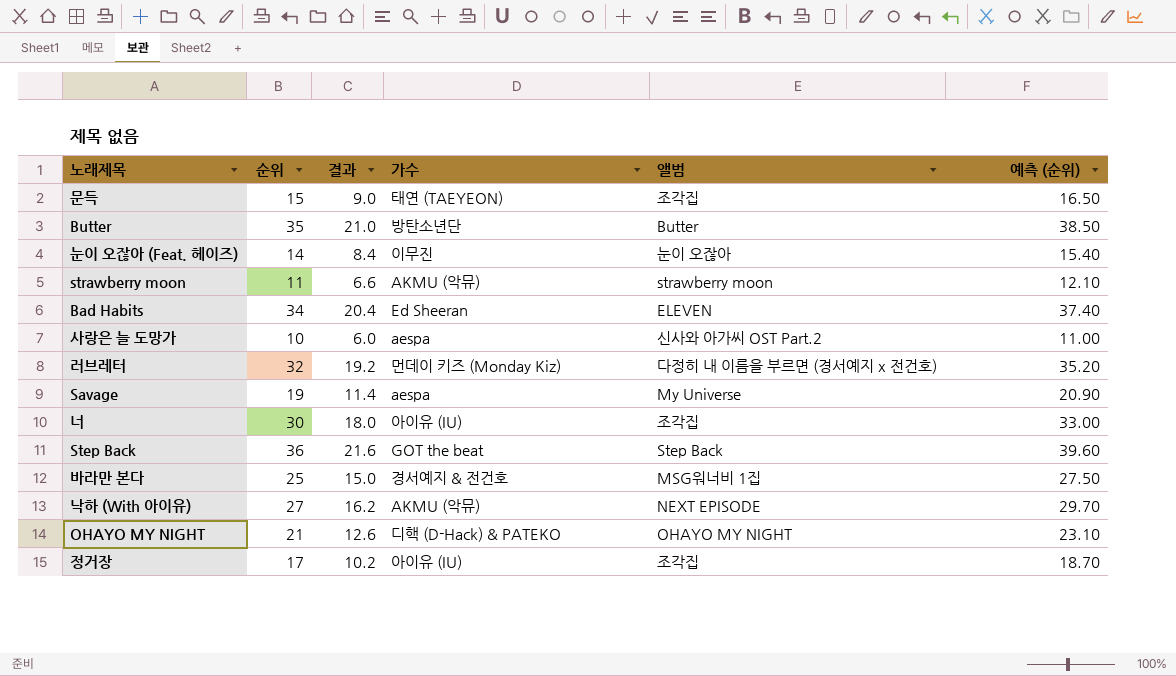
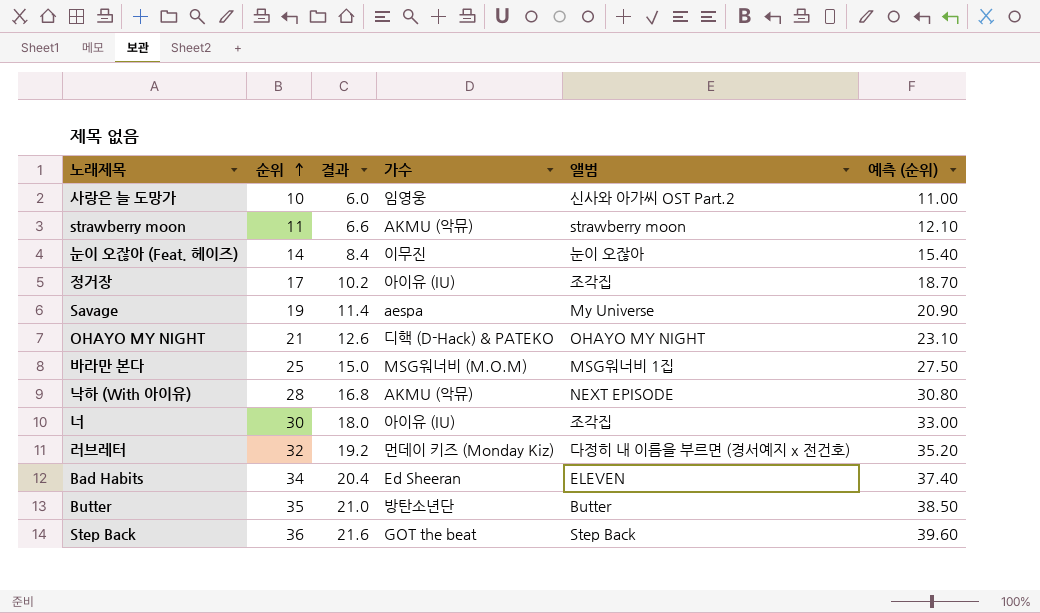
row order: none -> 순위 ascending
row 문득: 15 | 9.0 | 태연 (TAEYEON) | 조각집 | 16.50 -> none
사랑은 늘 도망가 | 가수: aespa -> 임영웅
바라만 본다 | 가수: 경서예지 & 전건호 -> MSG워너비 (M.O.M)
낙하 (With 아이유) | 순위: 27 -> 28
낙하 (With 아이유) | 결과: 16.2 -> 16.8
낙하 (With 아이유) | 예측 (순위): 29.70 -> 30.80

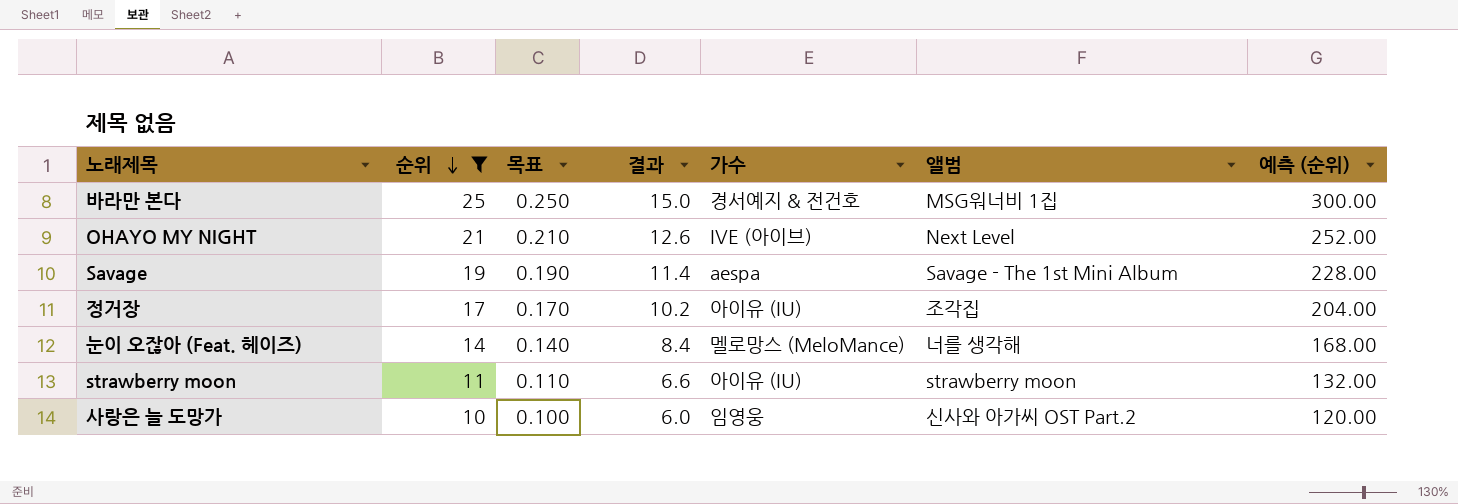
filter: none -> 순위 <= 25
row order: 순위 ascending -> 순위 descending
column 목표 | formula: none -> [순위] * 0.01
column 예측 (순위) | formula: [순위] * 1.1 -> [순위] * 12
바라만 본다 | 가수: MSG워너비 (M.O.M) -> 경서예지 & 전건호
OHAYO MY NIGHT | 가수: 디핵 (D-Hack) & PATEKO -> IVE (아이브)
OHAYO MY NIGHT | 앨범: OHAYO MY NIGHT -> Next Level
Savage | 앨범: My Universe -> Savage - The 1st Mini Album
눈이 오잖아 (Feat. 헤이즈) | 가수: 이무진 -> 멜로망스 (MeloMance)
눈이 오잖아 (Feat. 헤이즈) | 앨범: 눈이 오잖아 -> 너를 생각해
strawberry moon | 가수: AKMU (악뮤) -> 아이유 (IU)

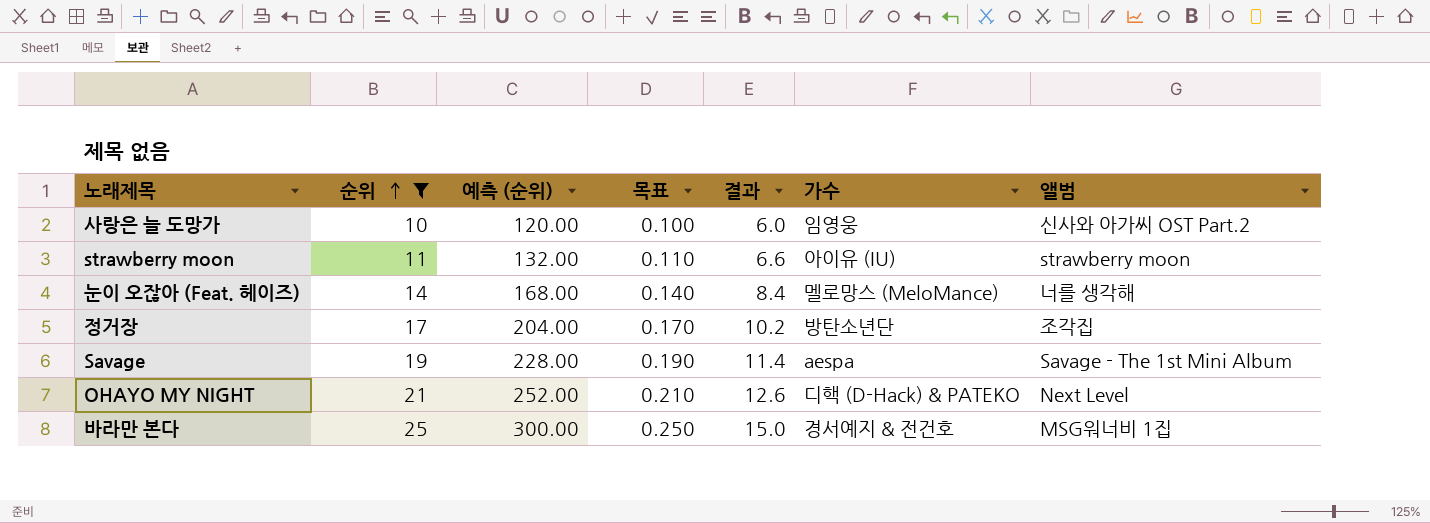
row order: 순위 descending -> 순위 ascending
column 예측 (순위) | position: 7 -> 3
정거장 | 가수: 아이유 (IU) -> 방탄소년단
OHAYO MY NIGHT | 가수: IVE (아이브) -> 디핵 (D-Hack) & PATEKO

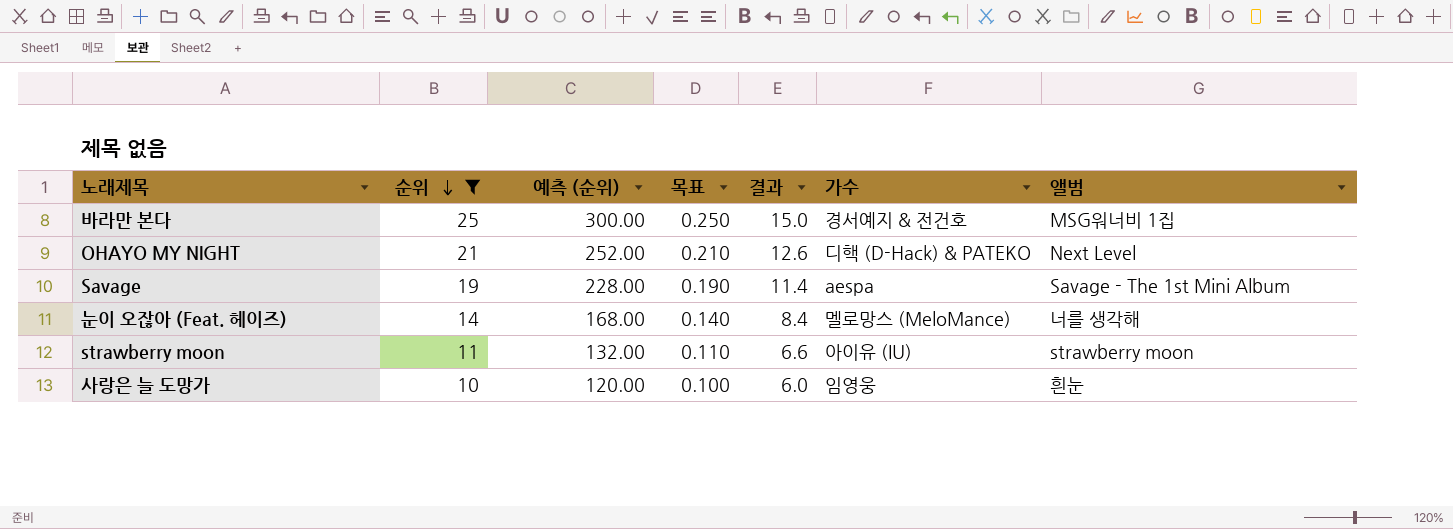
row order: 순위 ascending -> 순위 descending
row 정거장: 17 | 204.00 | 0.170 | 10.2 | 방탄소년단 | 조각집 -> none
사랑은 늘 도망가 | 앨범: 신사와 아가씨 OST Part.2 -> 흰눈

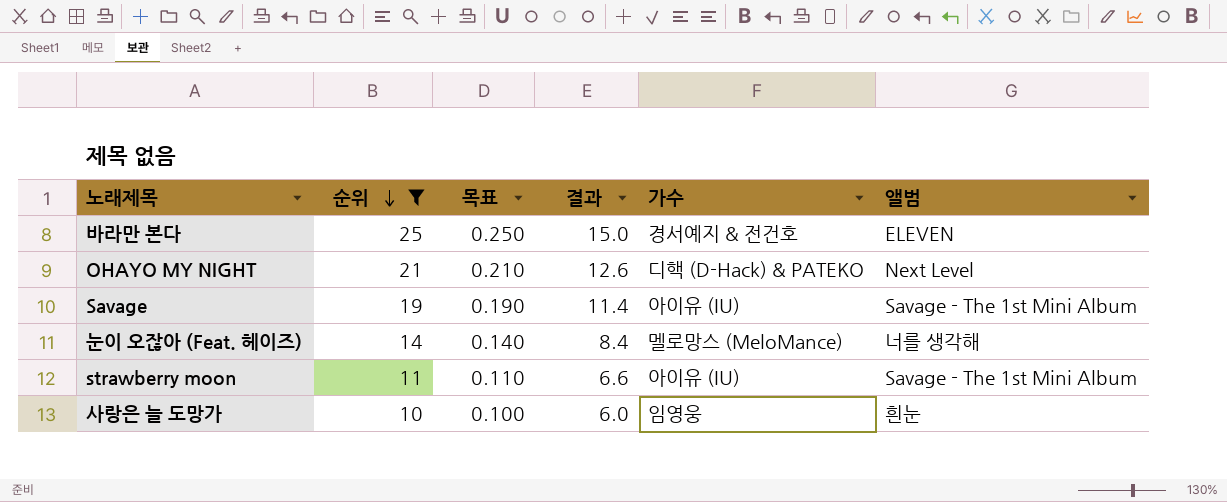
column 예측 (순위) | formula: [순위] * 12 -> none
바라만 본다 | 앨범: MSG워너비 1집 -> ELEVEN
Savage | 가수: aespa -> 아이유 (IU)
strawberry moon | 앨범: strawberry moon -> Savage - The 1st Mini Album

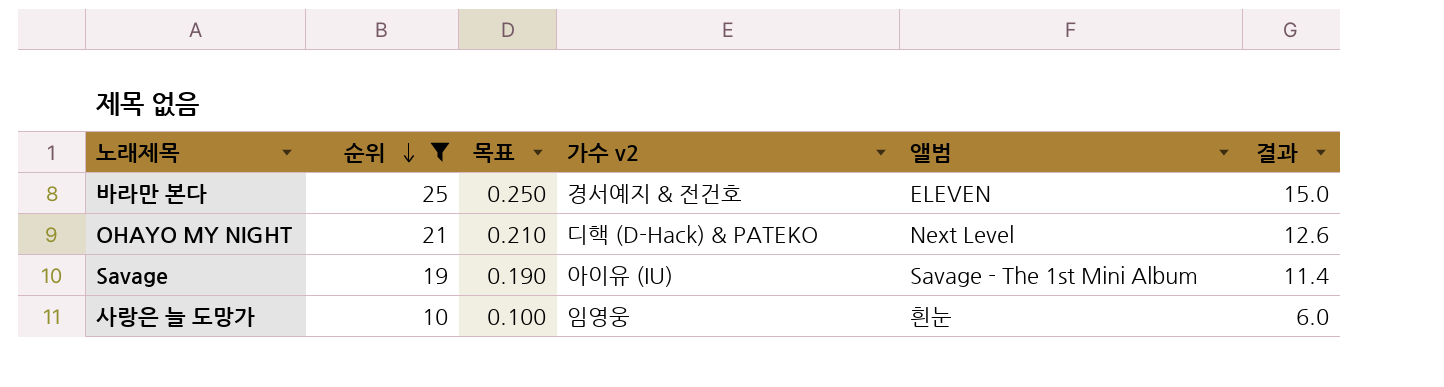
column name: 가수 -> 가수 v2
column 결과 | position: 4 -> 6
row 눈이 오잖아 (Feat. 헤이즈): 14 | 0.140 | 8.4 | 멜로망스 (MeloMance) | 너를 생각해 -> none
row strawberry moon: 11 | 0.110 | 6.6 | 아이유 (IU) | Savage - The 1st Mini Album -> none

